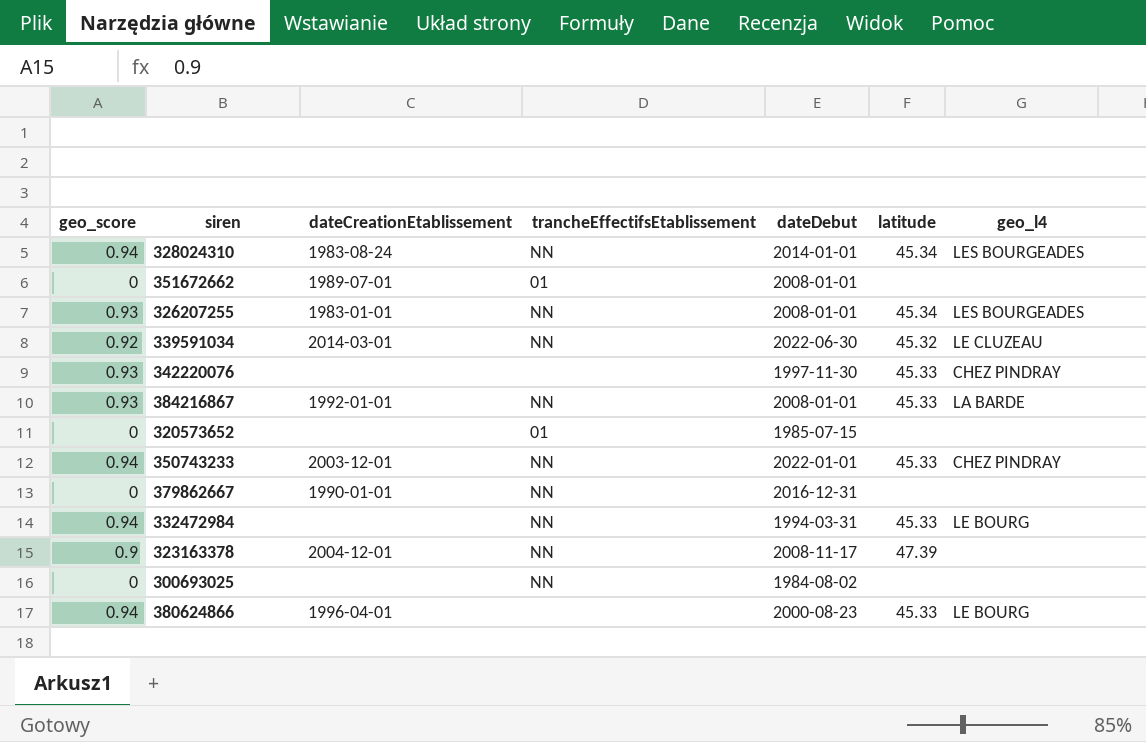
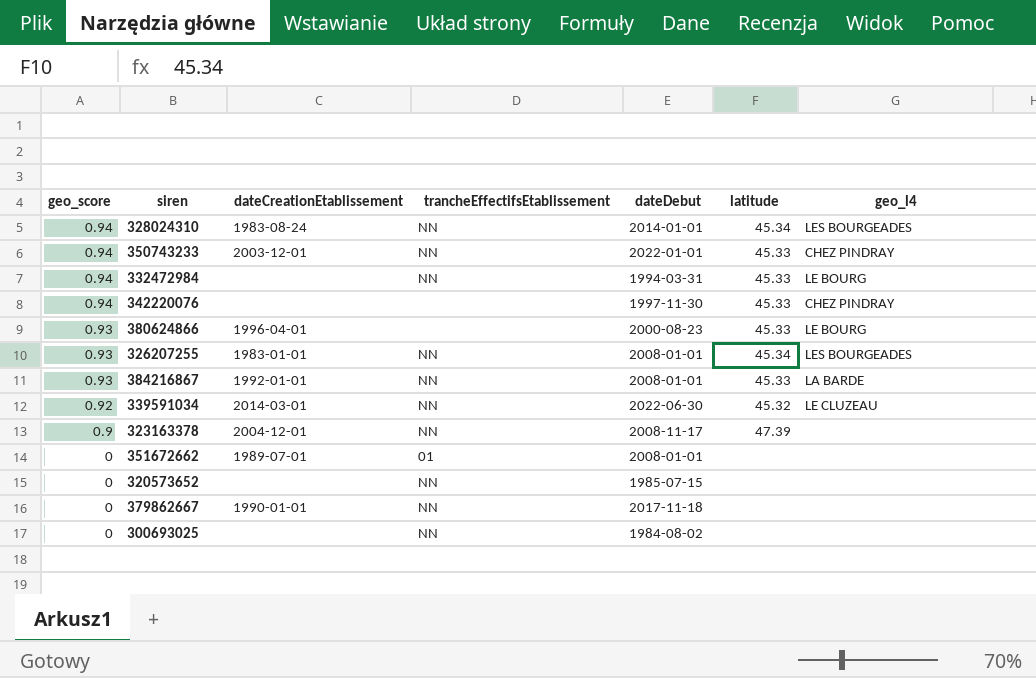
row order: none -> geo_score descending
342220076 | geo_score: 0.93 -> 0.94
380624866 | geo_score: 0.94 -> 0.93
320573652 | trancheEffectifsEtablissement: 01 -> NN
379862667 | dateDebut: 2016-12-31 -> 2017-11-18

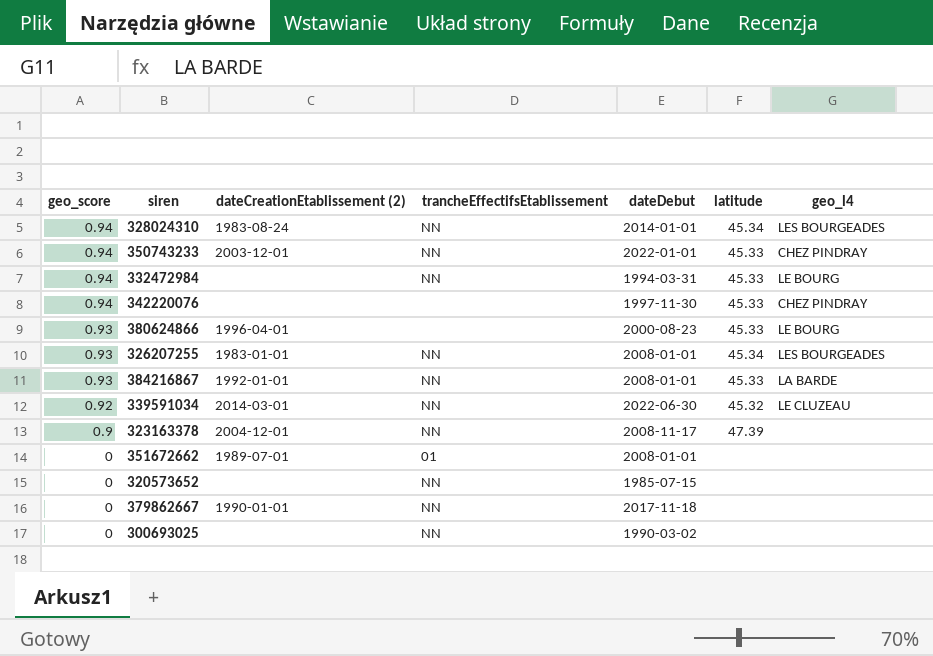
column name: dateCreationEtablissement -> dateCreationEtablissement (2)
300693025 | dateDebut: 1984-08-02 -> 1990-03-02

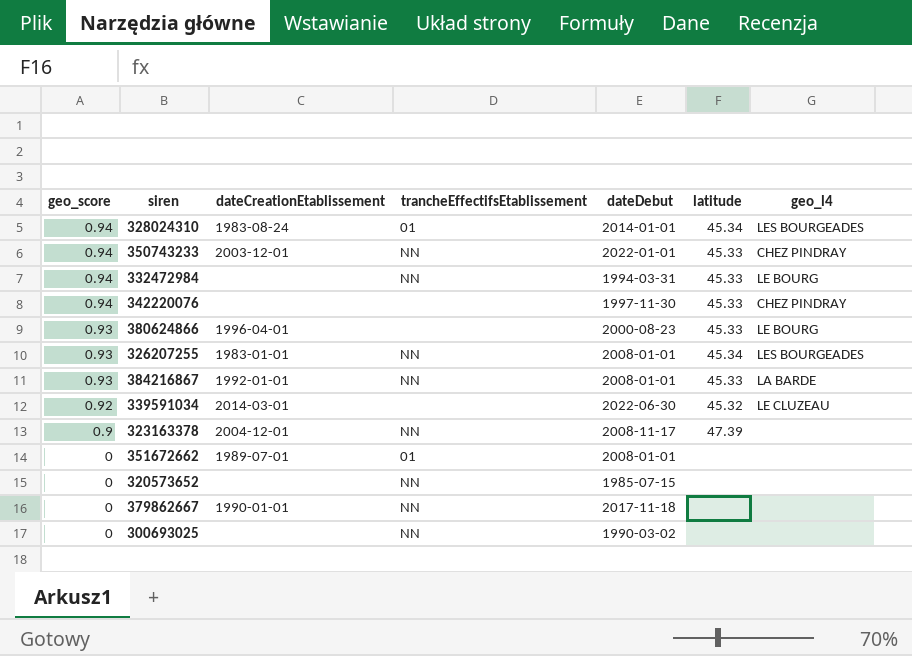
column name: dateCreationEtablissement (2) -> dateCreationEtablissement
328024310 | trancheEffectifsEtablissement: NN -> 01
339591034 | trancheEffectifsEtablissement: NN -> none

